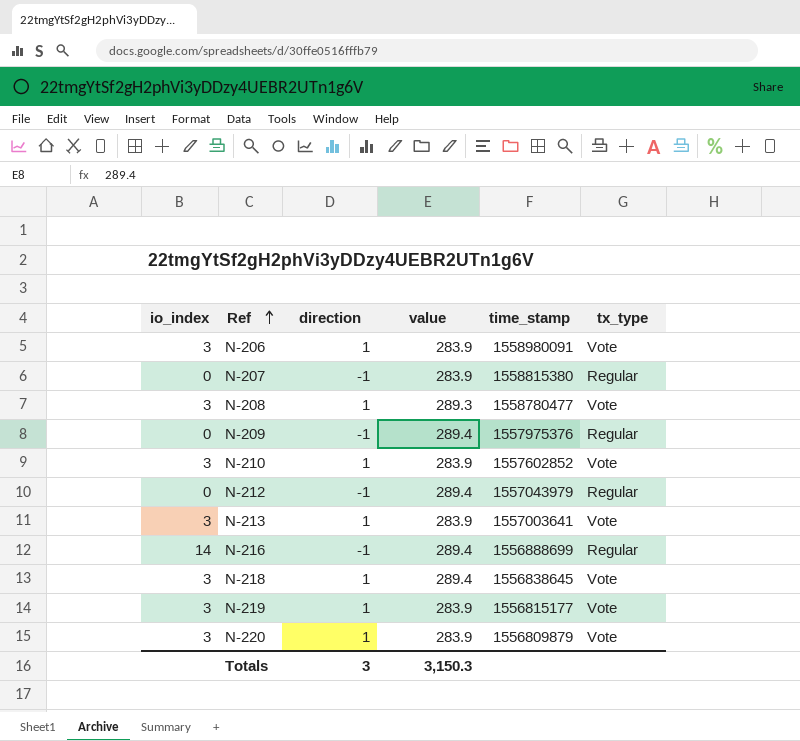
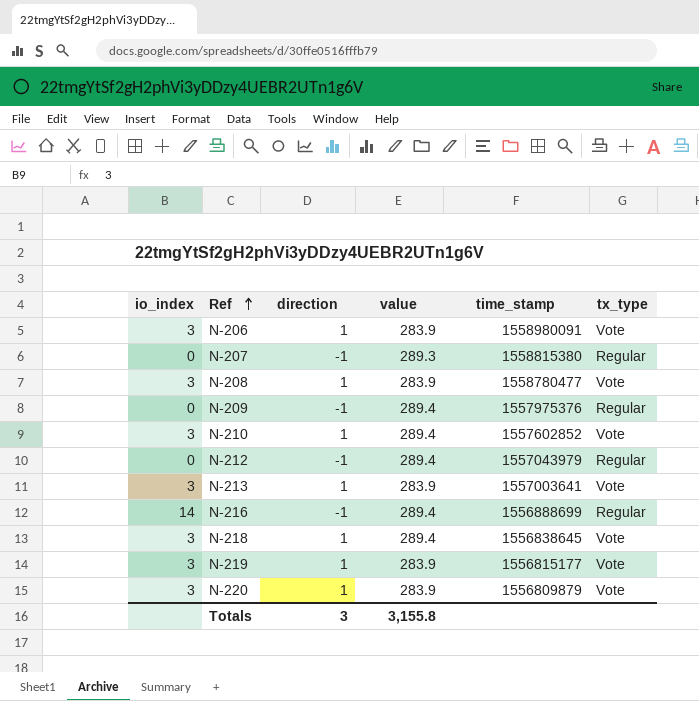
N-207 | value: 283.9 -> 289.3
N-208 | value: 289.3 -> 283.9
N-210 | value: 283.9 -> 289.4
Totals | value: 3,150.3 -> 3,155.8

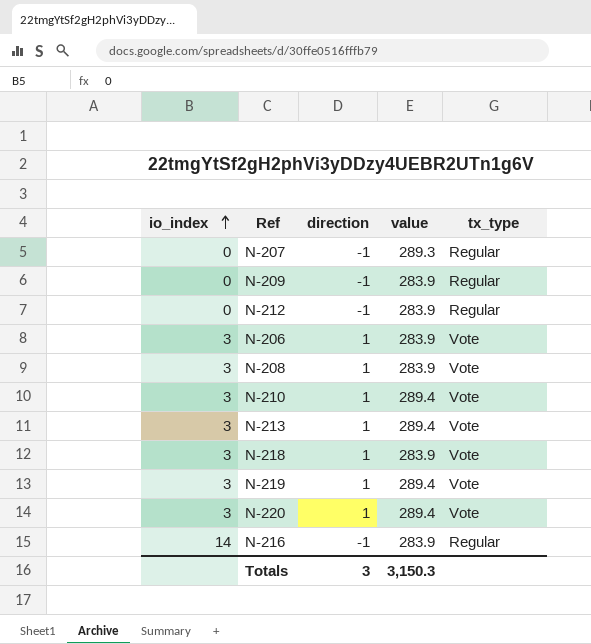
row order: Ref ascending -> io_index ascending
column time_stamp | position: 5 -> none
N-209 | value: 289.4 -> 283.9
N-212 | value: 289.4 -> 283.9
N-213 | value: 283.9 -> 289.4
N-218 | value: 289.4 -> 283.9
N-219 | value: 283.9 -> 289.4
N-220 | value: 283.9 -> 289.4
N-216 | value: 289.4 -> 283.9
Totals | value: 3,155.8 -> 3,150.3

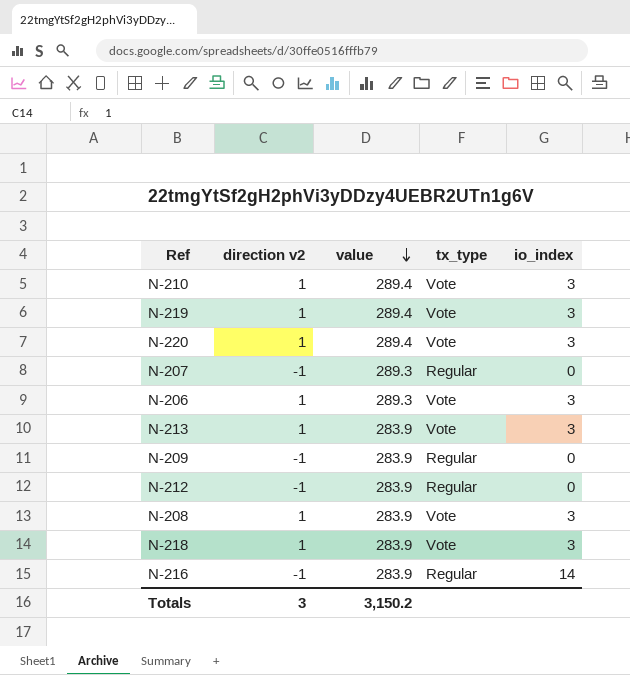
row order: io_index ascending -> value descending
column name: direction -> direction v2
column io_index | position: 1 -> 5
N-206 | value: 283.9 -> 289.3
N-213 | value: 289.4 -> 283.9
Totals | value: 3,150.3 -> 3,150.2

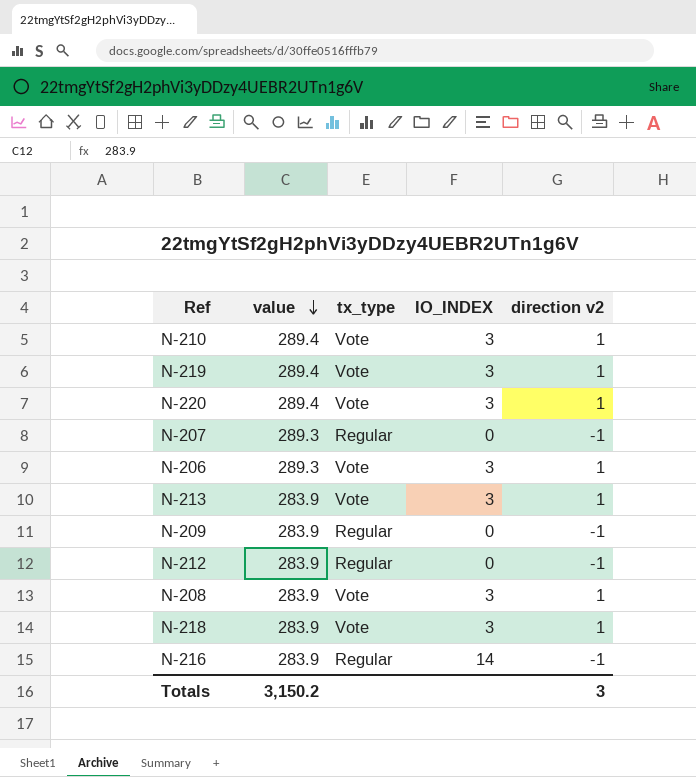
column name: io_index -> IO_INDEX
column direction v2 | position: 2 -> 5

